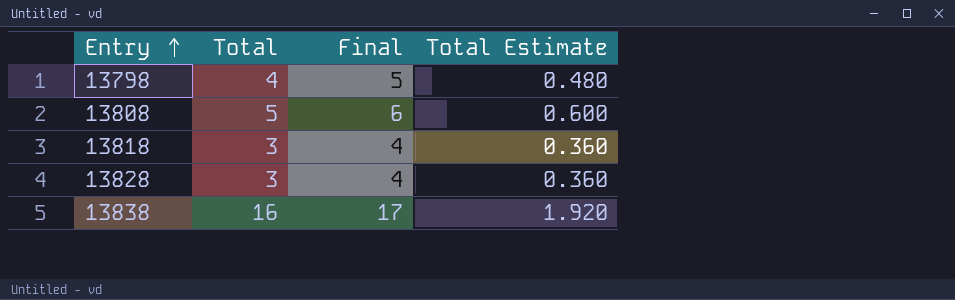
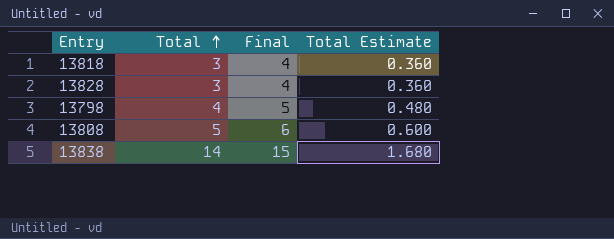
row order: Entry ascending -> Total ascending
13838 | Total: 16 -> 14
13838 | Final: 17 -> 15
13838 | Total Estimate: 1.920 -> 1.680

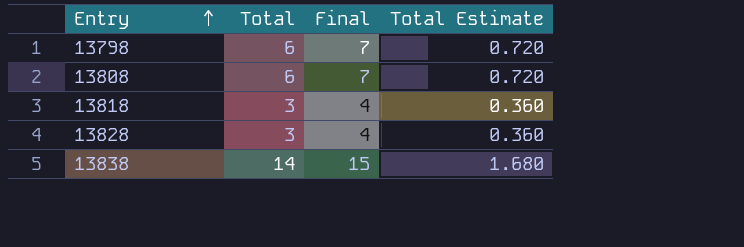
row order: Total ascending -> Entry ascending
13798 | Total: 4 -> 6
13798 | Final: 5 -> 7
13798 | Total Estimate: 0.480 -> 0.720
13808 | Total: 5 -> 6
13808 | Final: 6 -> 7
13808 | Total Estimate: 0.600 -> 0.720

